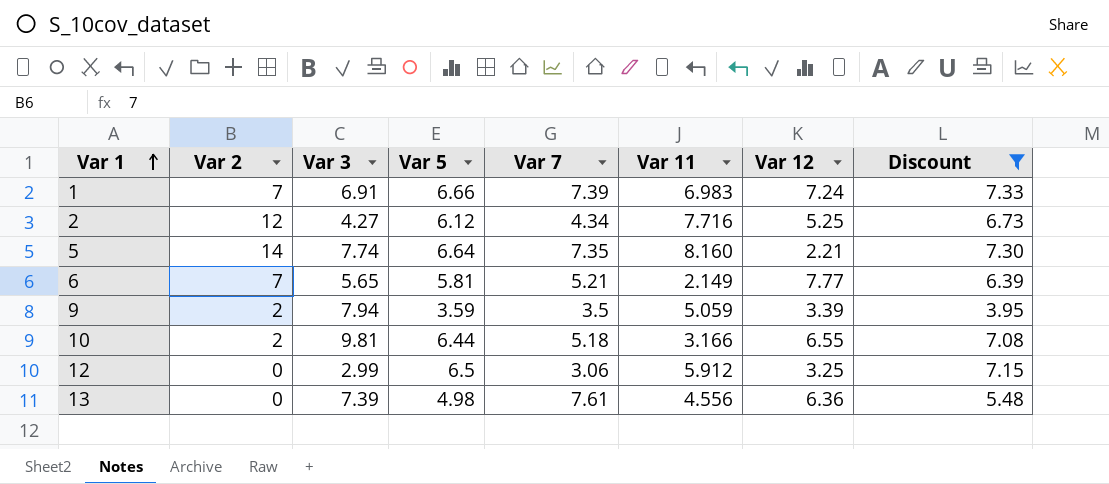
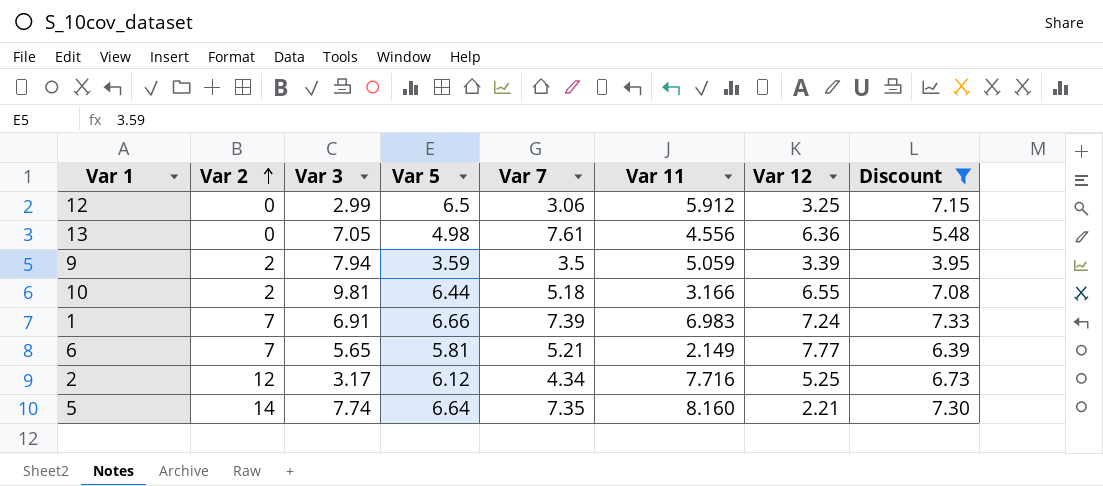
row order: Var 1 ascending -> Var 2 ascending
13 | Var 3: 7.39 -> 7.05
2 | Var 3: 4.27 -> 3.17

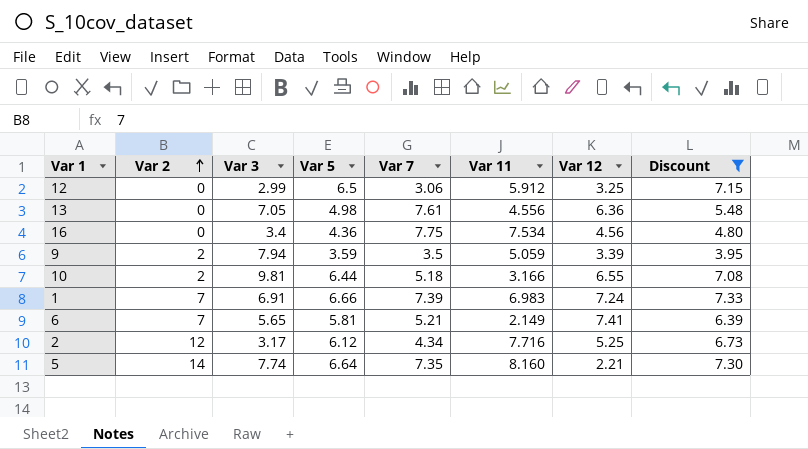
row 16: none -> 0 | 3.4 | 4.36 | 7.75 | 7.534 | 4.56 | 4.80
6 | Var 12: 7.77 -> 7.41

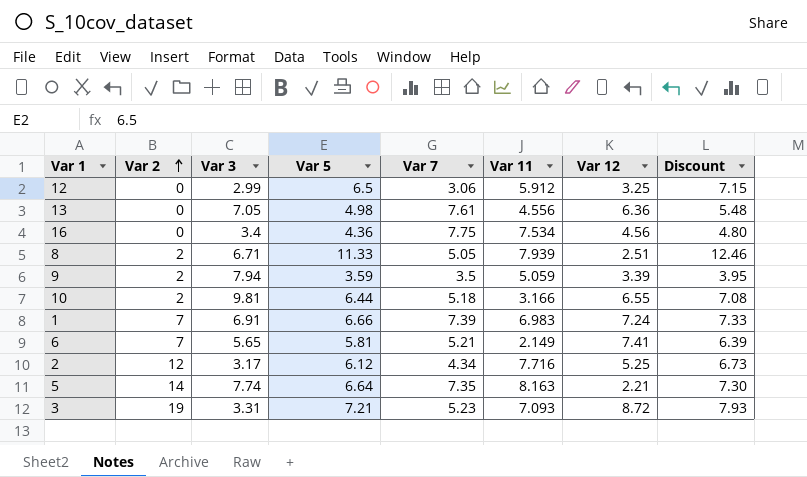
filter: Discount <= 7.33 -> none
5 | Var 11: 8.160 -> 8.163

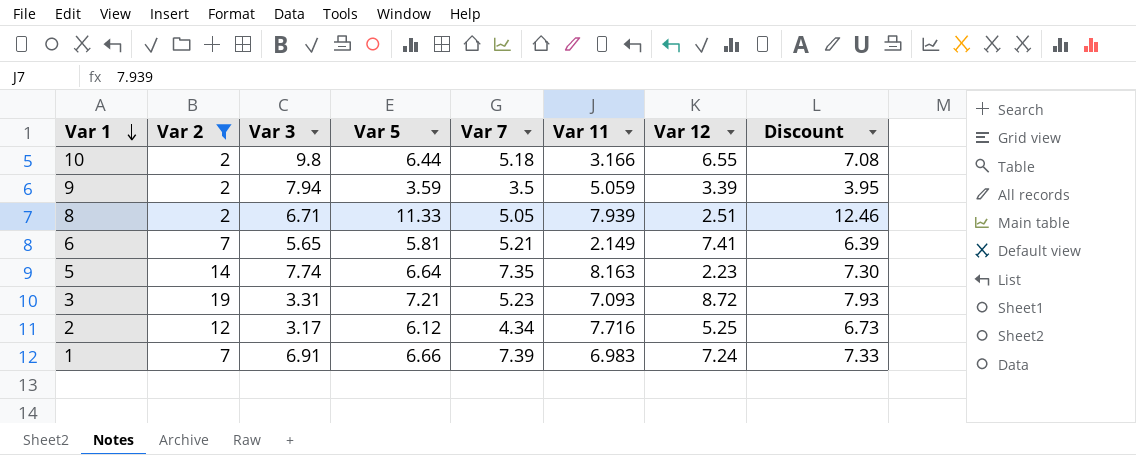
filter: none -> Var 2 != 0
row order: Var 2 ascending -> Var 1 descending
10 | Var 3: 9.81 -> 9.8
5 | Var 12: 2.21 -> 2.23

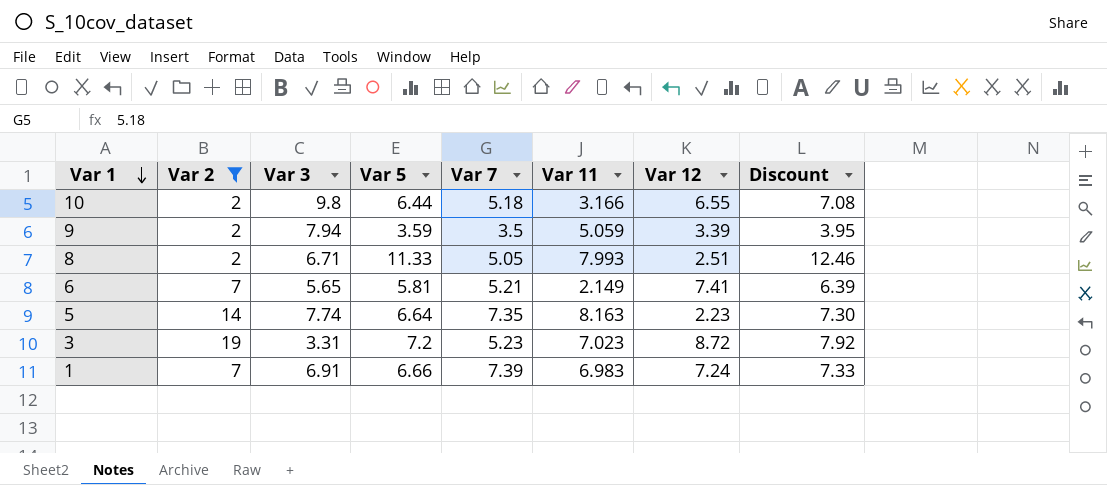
row 2: 12 | 3.17 | 6.12 | 4.34 | 7.716 | 5.25 | 6.73 -> none
8 | Var 11: 7.939 -> 7.993
3 | Var 5: 7.21 -> 7.2
3 | Var 11: 7.093 -> 7.023
3 | Discount: 7.93 -> 7.92

